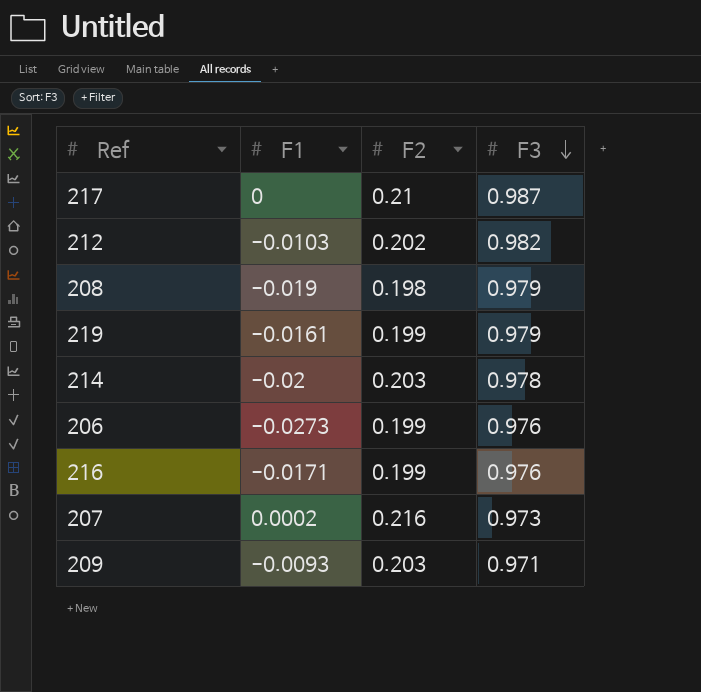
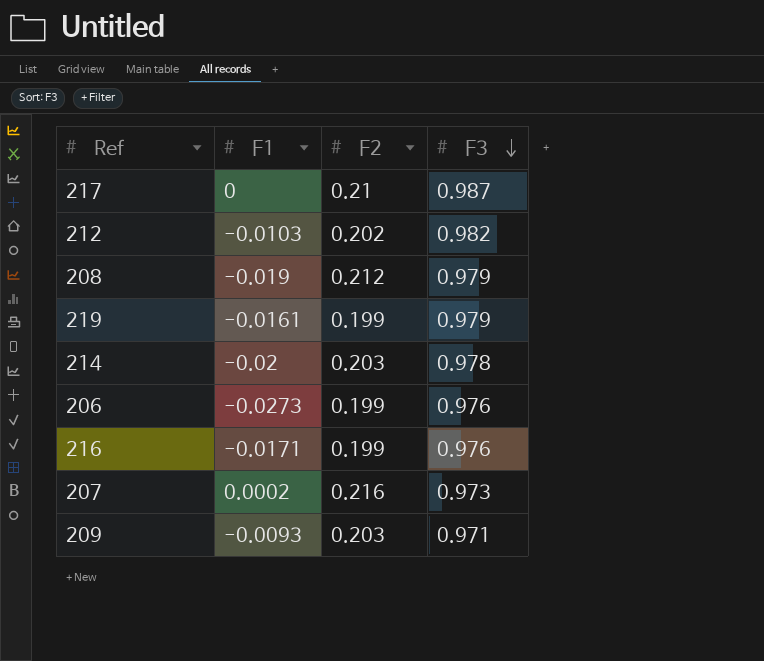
208 | F2: 0.198 -> 0.212

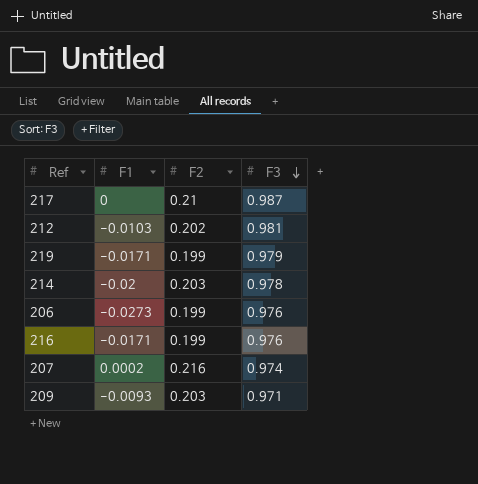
row 208: -0.019 | 0.212 | 0.979 -> none
212 | F3: 0.982 -> 0.981
219 | F1: -0.0161 -> -0.0171
207 | F3: 0.973 -> 0.974

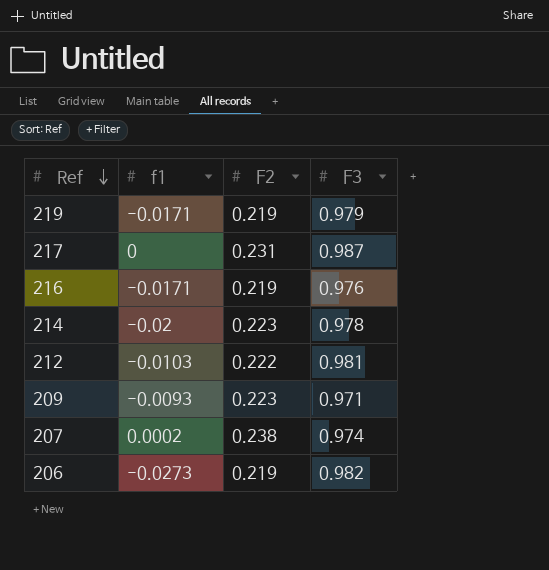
row order: F3 descending -> Ref descending
column name: F1 -> f1
219 | F2: 0.199 -> 0.219
217 | F2: 0.21 -> 0.231
216 | F2: 0.199 -> 0.219
214 | F2: 0.203 -> 0.223
212 | F2: 0.202 -> 0.222
209 | F2: 0.203 -> 0.223
207 | F2: 0.216 -> 0.238
206 | F2: 0.199 -> 0.219
206 | F3: 0.976 -> 0.982

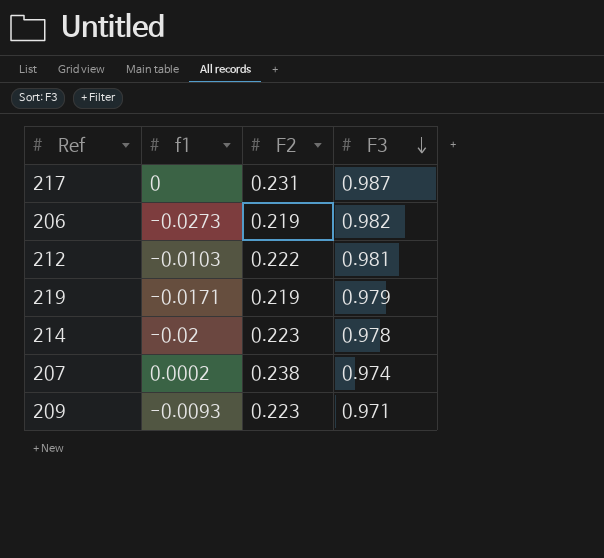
row order: Ref descending -> F3 descending
row 216: -0.0171 | 0.219 | 0.976 -> none

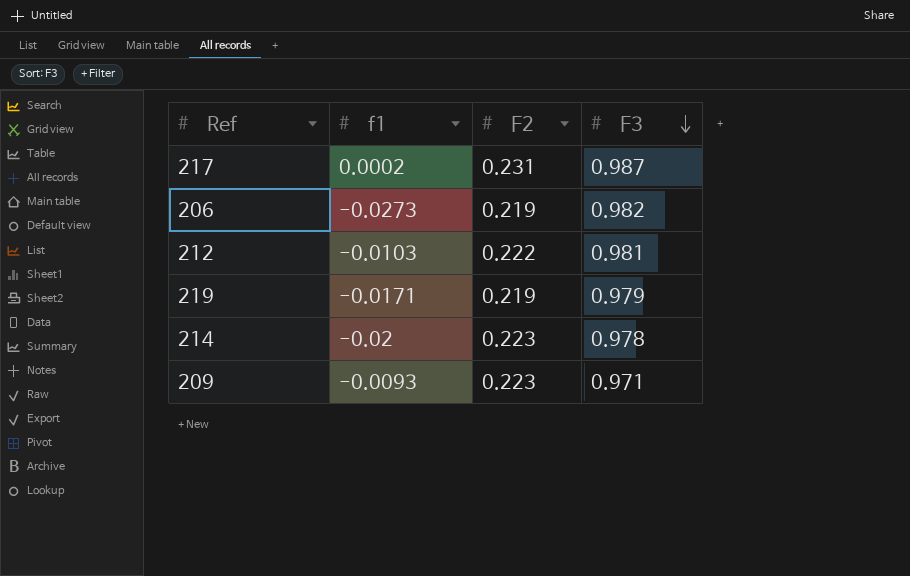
row 207: 0.0002 | 0.238 | 0.974 -> none
217 | f1: 0 -> 0.0002

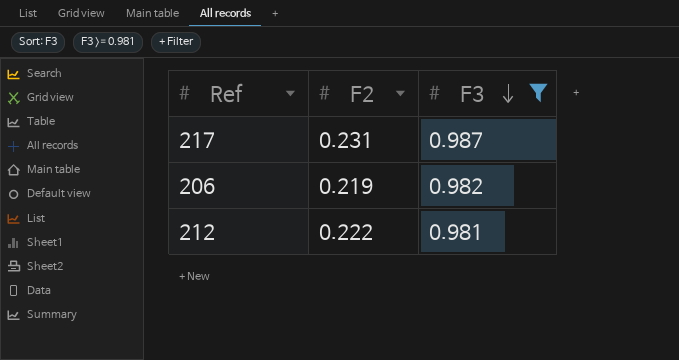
filter: none -> F3 >= 0.981
column f1 | position: 2 -> none

